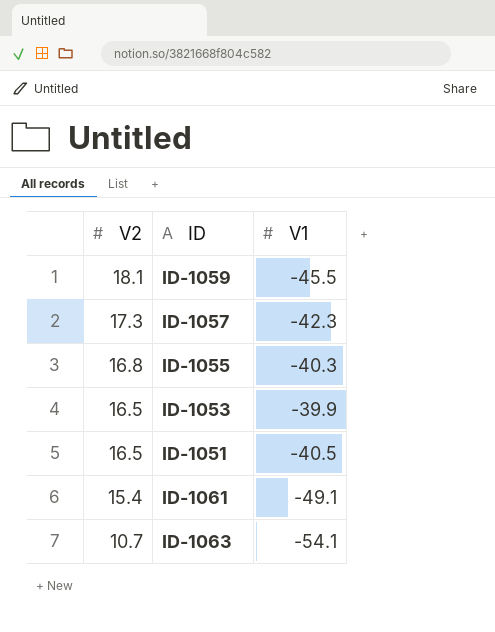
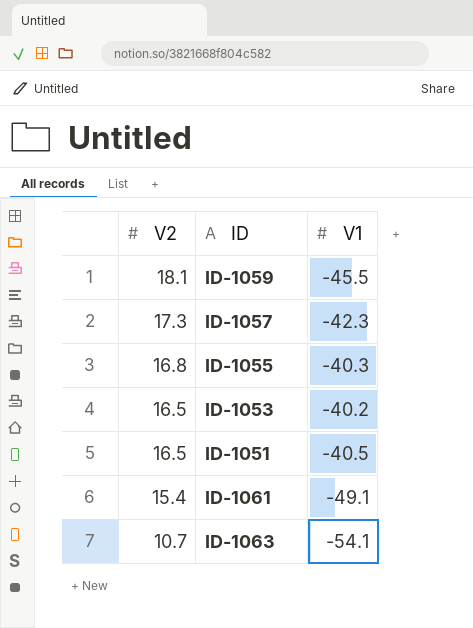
ID-1053 | V1: -39.9 -> -40.2

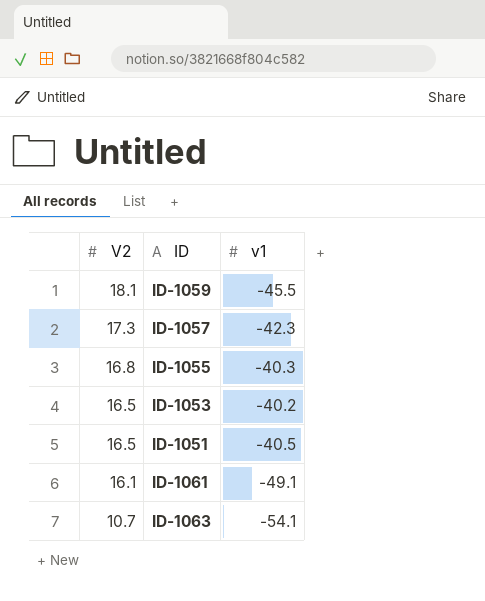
column name: V1 -> v1
ID-1061 | V2: 15.4 -> 16.1

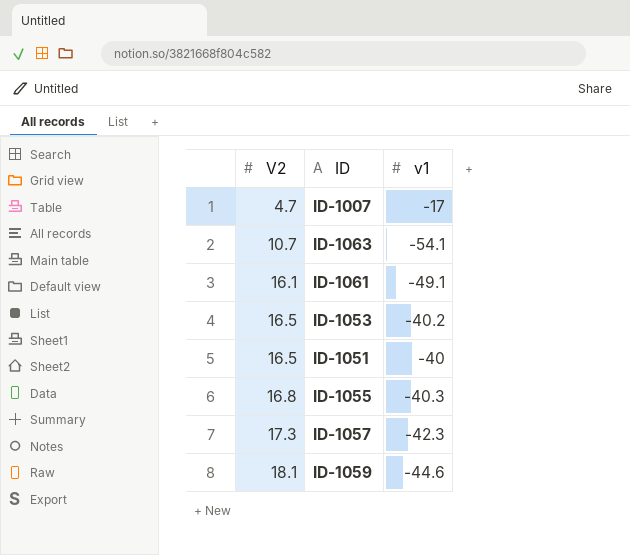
row order: V2 descending -> V2 ascending
row ID-1007: none -> 4.7 | -17
ID-1051 | v1: -40.5 -> -40
ID-1059 | v1: -45.5 -> -44.6

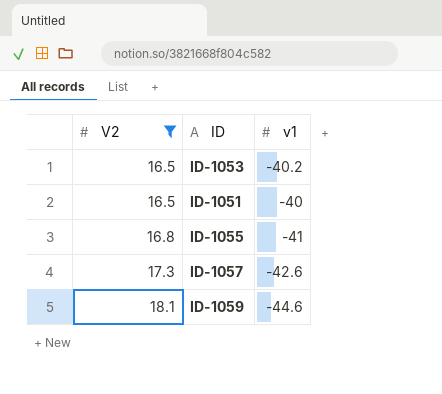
filter: none -> V2 >= 16.5
ID-1055 | v1: -40.3 -> -41
ID-1057 | v1: -42.3 -> -42.6

